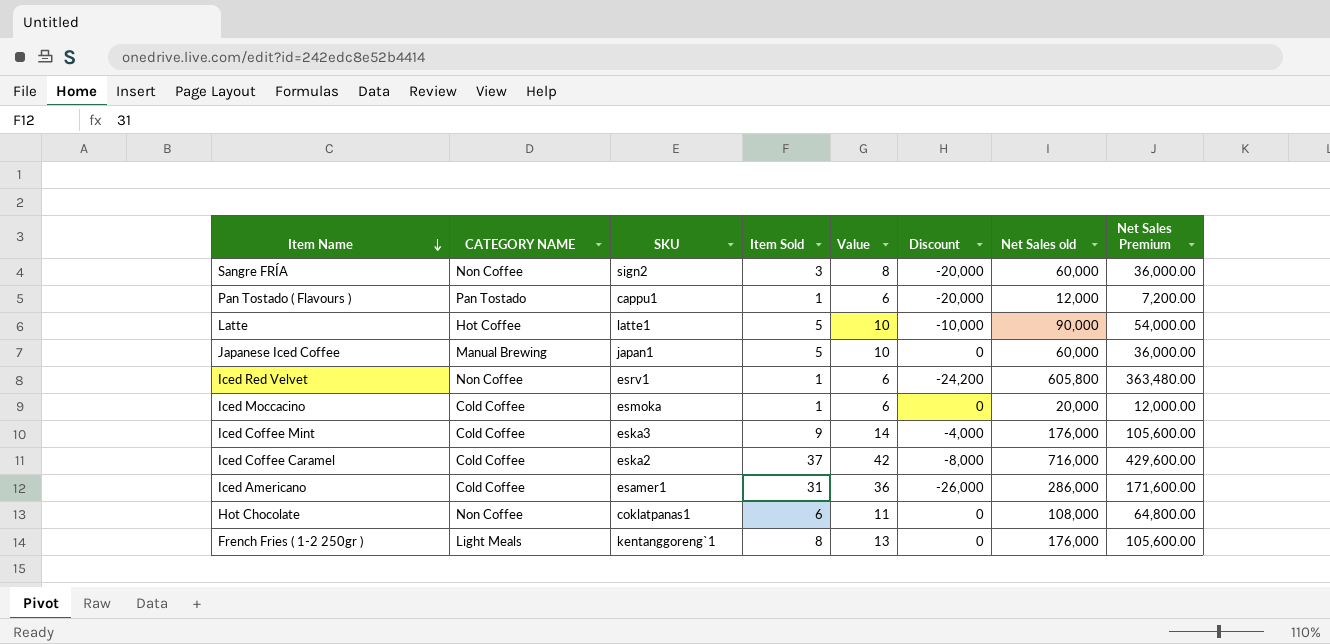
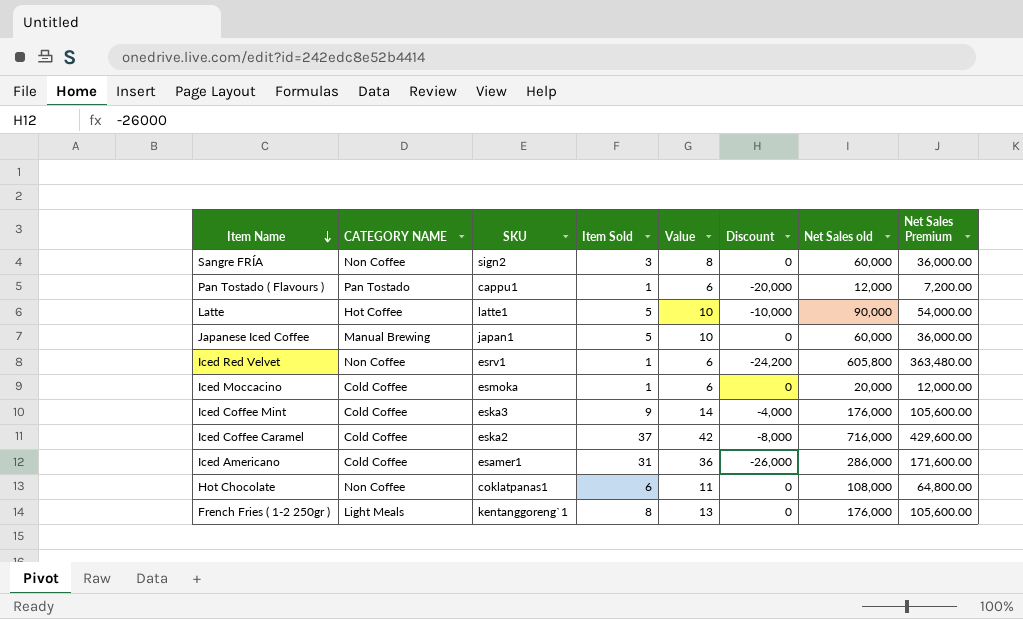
Sangre FRÍA | Discount: -20,000 -> 0

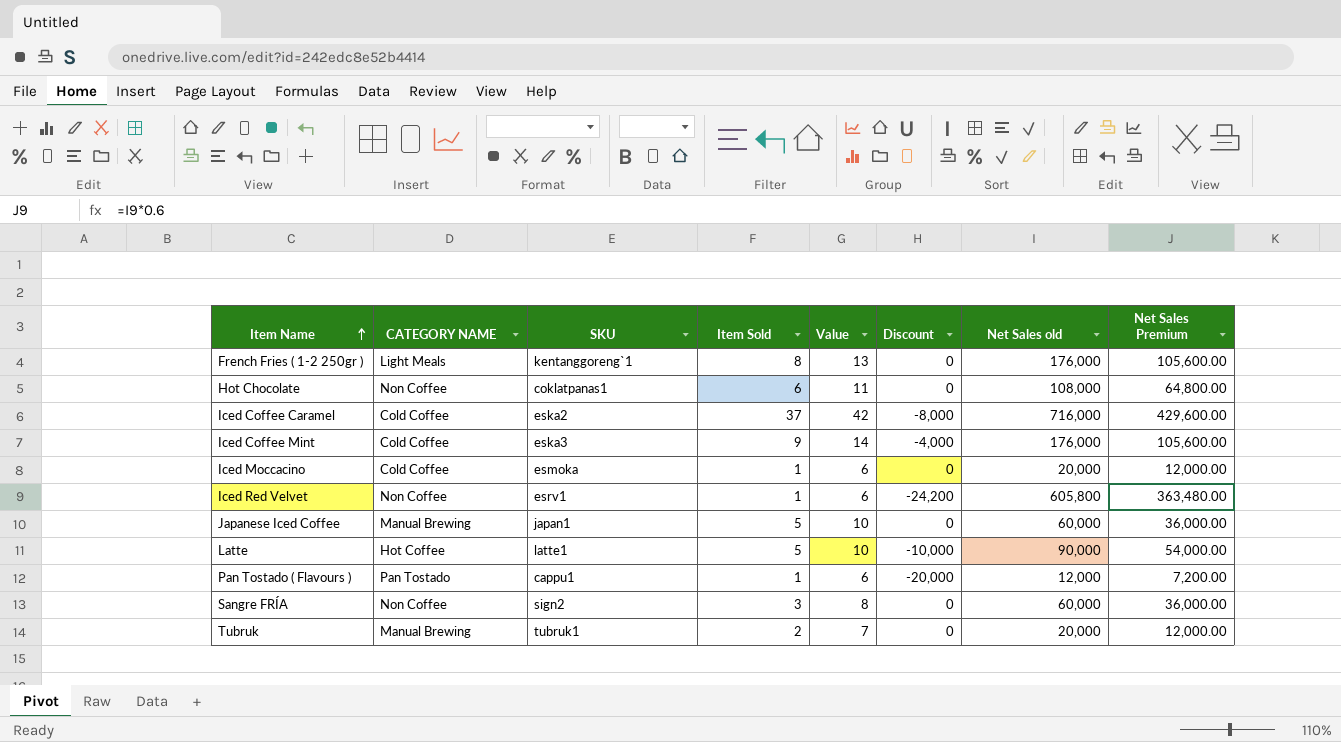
row order: Item Name descending -> Item Name ascending
row Iced Americano: Cold Coffee | esamer1 | 31 | 36 | -26,000 | 286,000 | 171,600.00 -> none
row Tubruk: none -> Manual Brewing | tubruk1 | 2 | 7 | 0 | 20,000 | 12,000.00

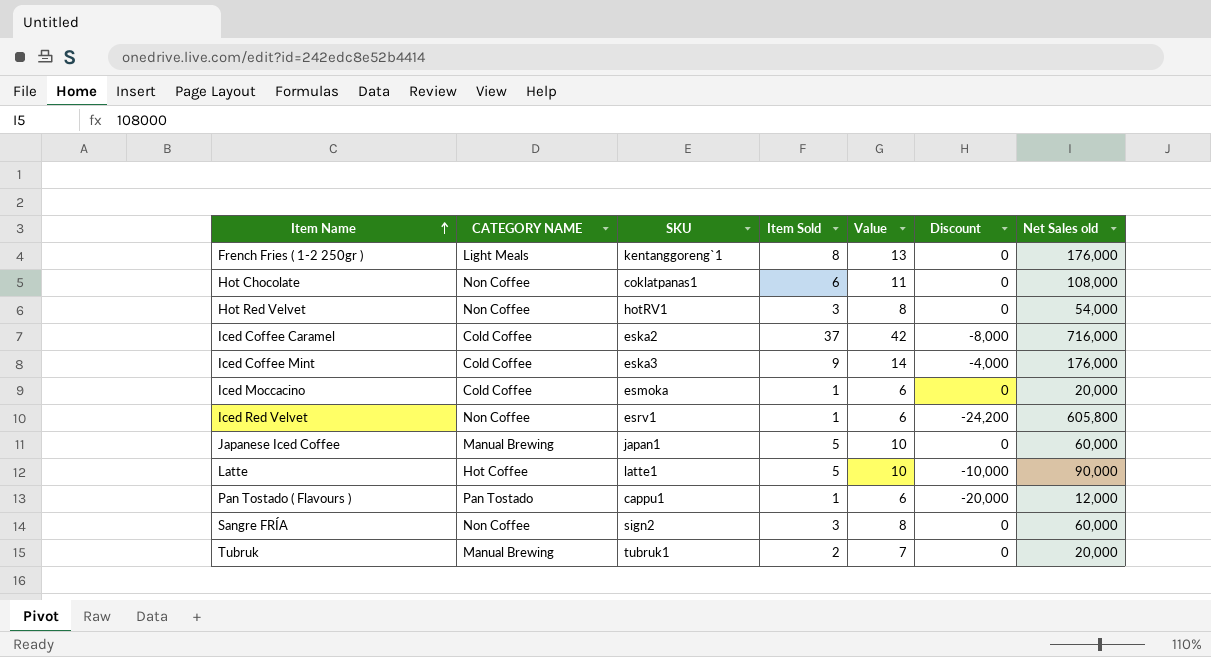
column Net Sales Premium | formula: [Net Sales old] * 0.6 -> none
row Hot Red Velvet: none -> Non Coffee | hotRV1 | 3 | 8 | 0 | 54,000

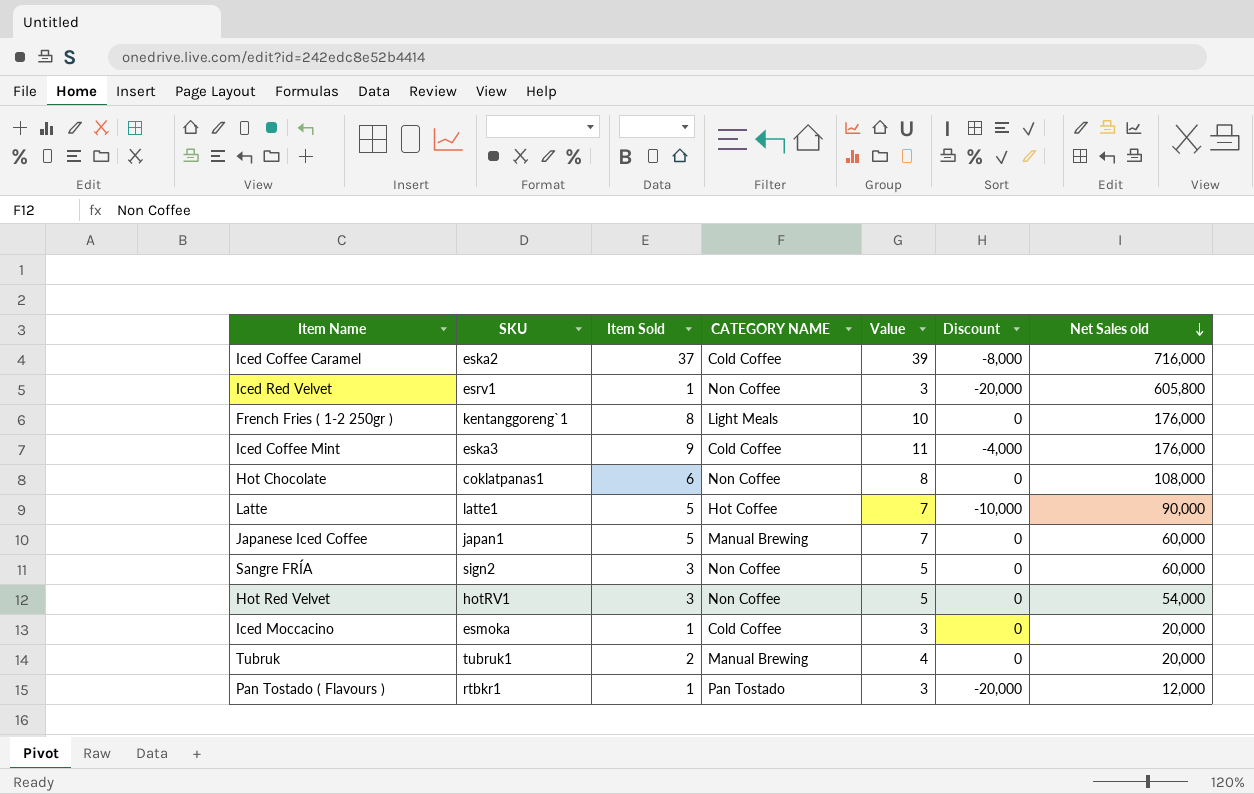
row order: Item Name ascending -> Net Sales old descending
column CATEGORY NAME | position: 2 -> 4
column Value | formula: [Item Sold] + 5 -> [Item Sold] + 2
Iced Red Velvet | Discount: -24,200 -> -20,000
Pan Tostado ( Flavours ) | SKU: cappu1 -> rtbkr1

